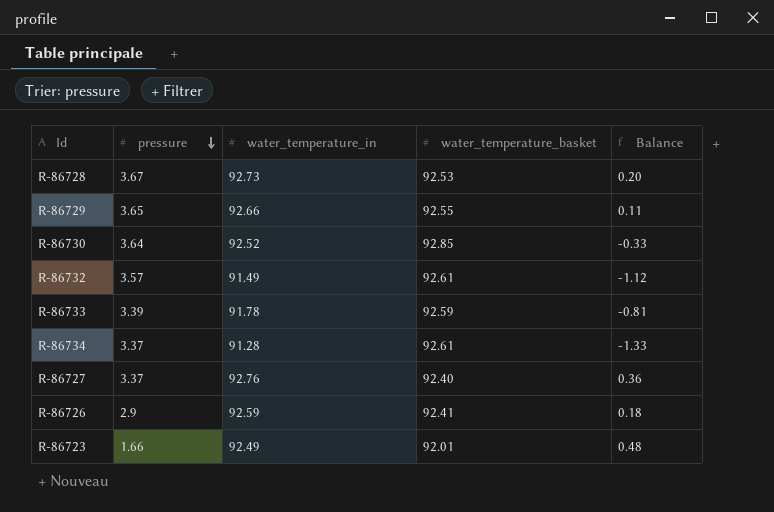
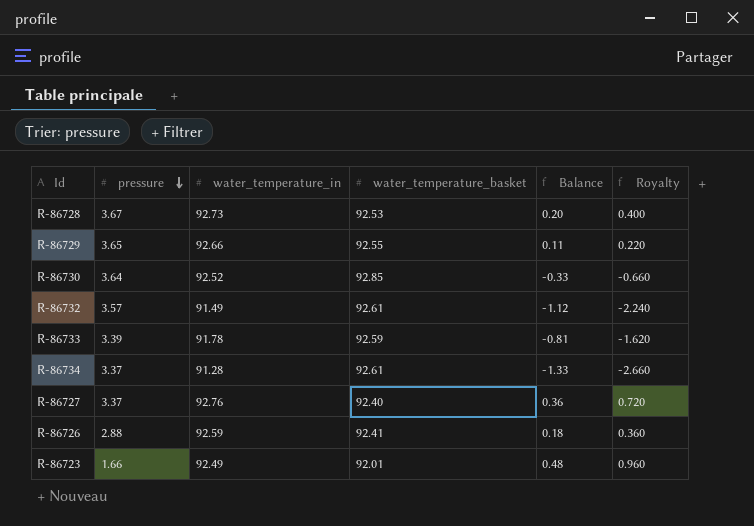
column Royalty | formula: none -> [Balance] * 2
R-86726 | pressure: 2.9 -> 2.88

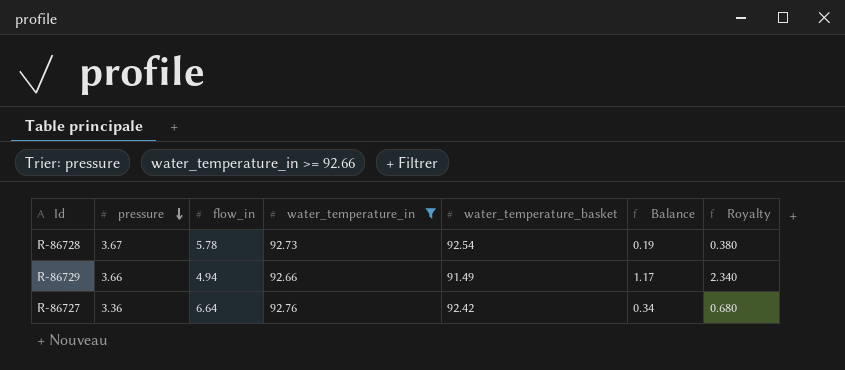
filter: none -> water_temperature_in >= 92.66
column flow_in | position: none -> 3
R-86728 | water_temperature_basket: 92.53 -> 92.54
R-86728 | Balance: 0.20 -> 0.19
R-86728 | Royalty: 0.400 -> 0.380
R-86729 | pressure: 3.65 -> 3.66
R-86729 | water_temperature_basket: 92.55 -> 91.49
R-86729 | Balance: 0.11 -> 1.17
R-86729 | Royalty: 0.220 -> 2.340
R-86727 | pressure: 3.37 -> 3.36
R-86727 | water_temperature_basket: 92.40 -> 92.42
R-86727 | Balance: 0.36 -> 0.34
R-86727 | Royalty: 0.720 -> 0.680

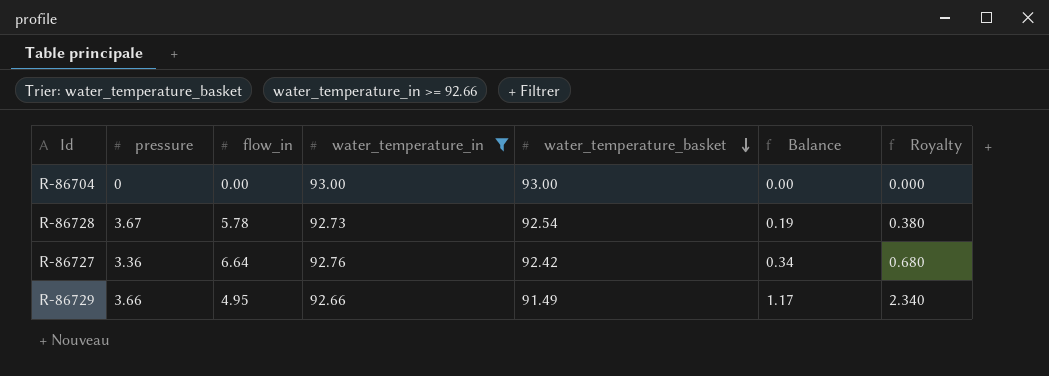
row order: pressure descending -> water_temperature_basket descending
row R-86704: none -> 0 | 0.00 | 93.00 | 93.00 | 0.00 | 0.000
R-86729 | flow_in: 4.94 -> 4.95

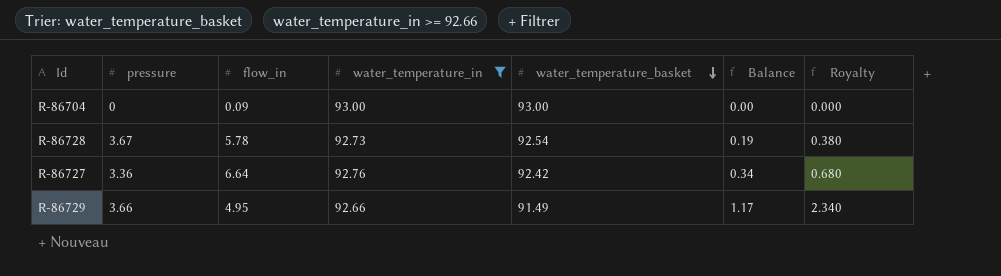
R-86704 | flow_in: 0.00 -> 0.09

